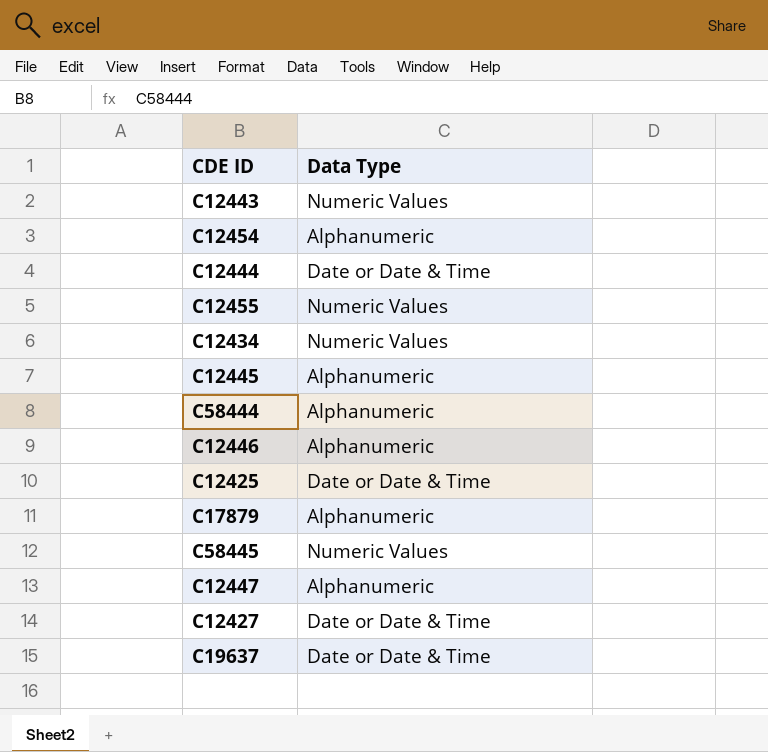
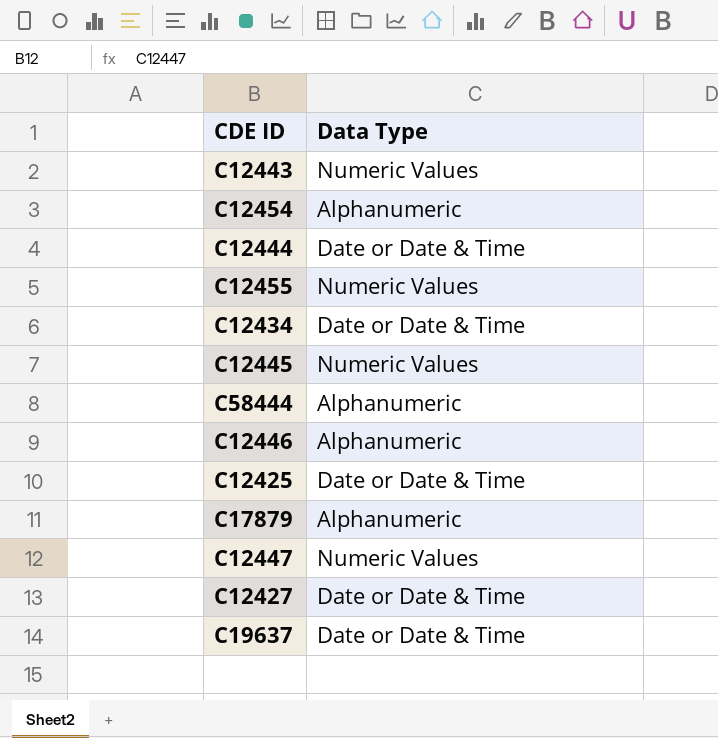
row C58445: Numeric Values -> none
C12434 | Data Type: Numeric Values -> Date or Date & Time
C12445 | Data Type: Alphanumeric -> Numeric Values
C12447 | Data Type: Alphanumeric -> Numeric Values

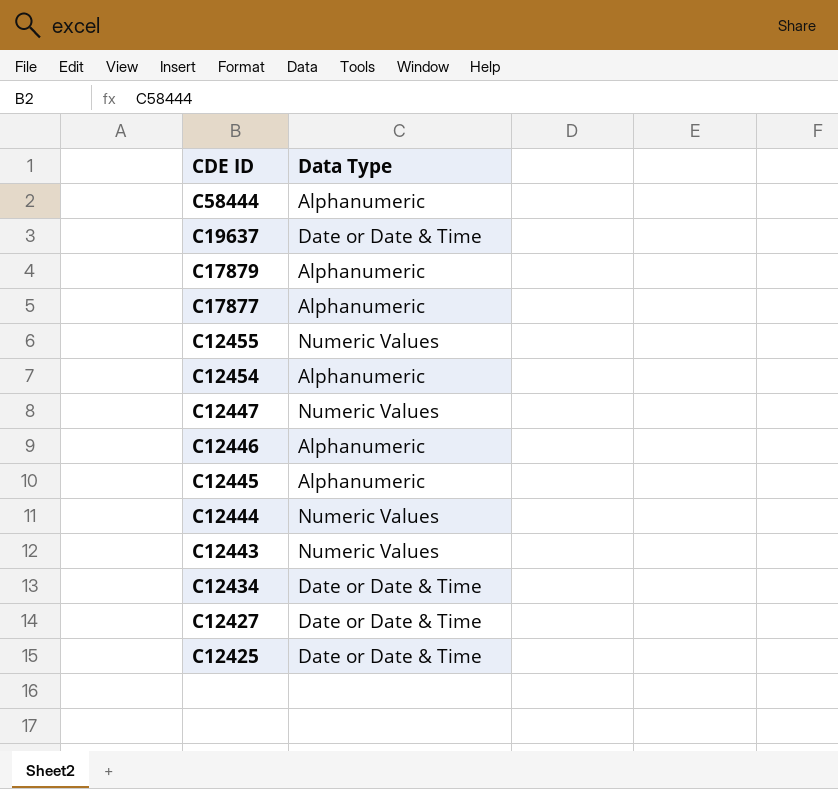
row order: none -> CDE ID descending
row C17877: none -> Alphanumeric
C12445 | Data Type: Numeric Values -> Alphanumeric
C12444 | Data Type: Date or Date & Time -> Numeric Values

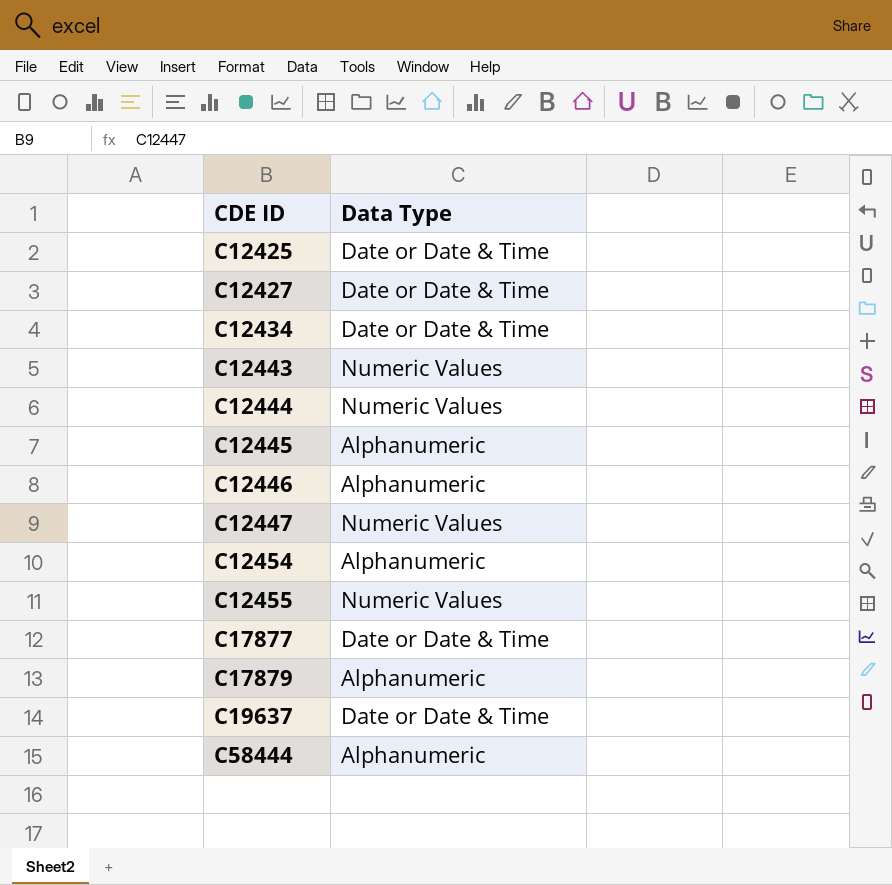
row order: CDE ID descending -> CDE ID ascending
C17877 | Data Type: Alphanumeric -> Date or Date & Time

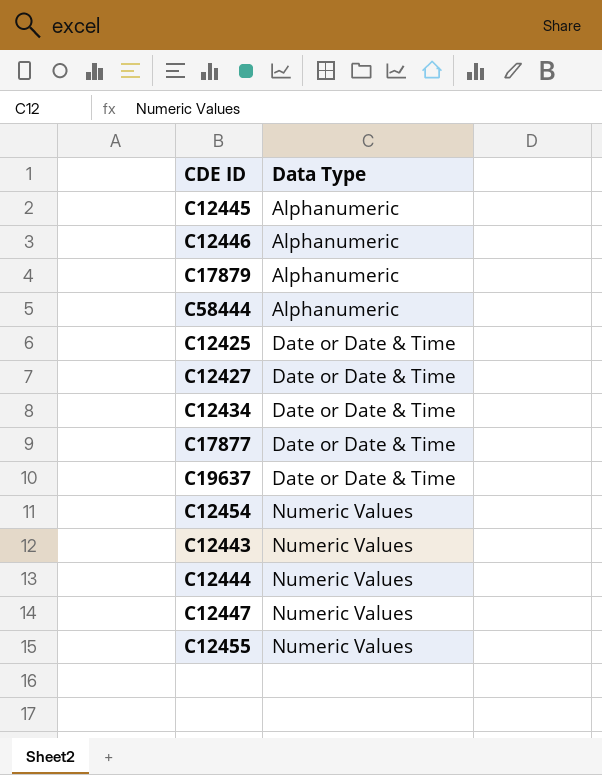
row order: CDE ID ascending -> Data Type ascending
C12454 | Data Type: Alphanumeric -> Numeric Values

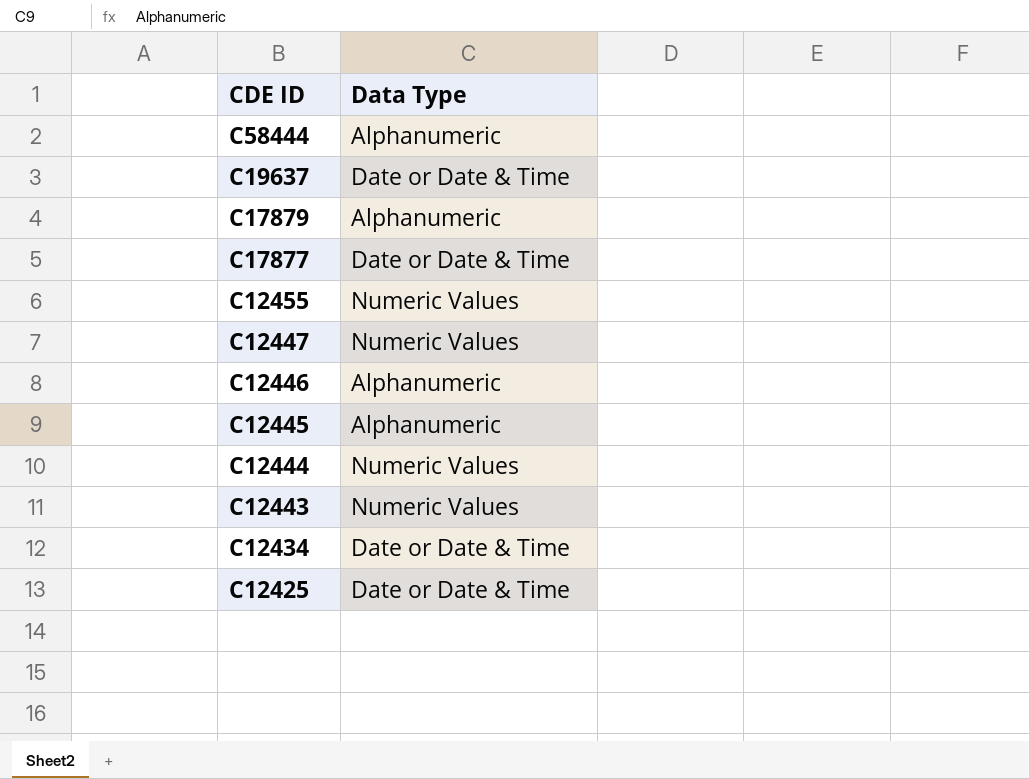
row order: Data Type ascending -> CDE ID descending
row C12427: Date or Date & Time -> none
row C12454: Numeric Values -> none

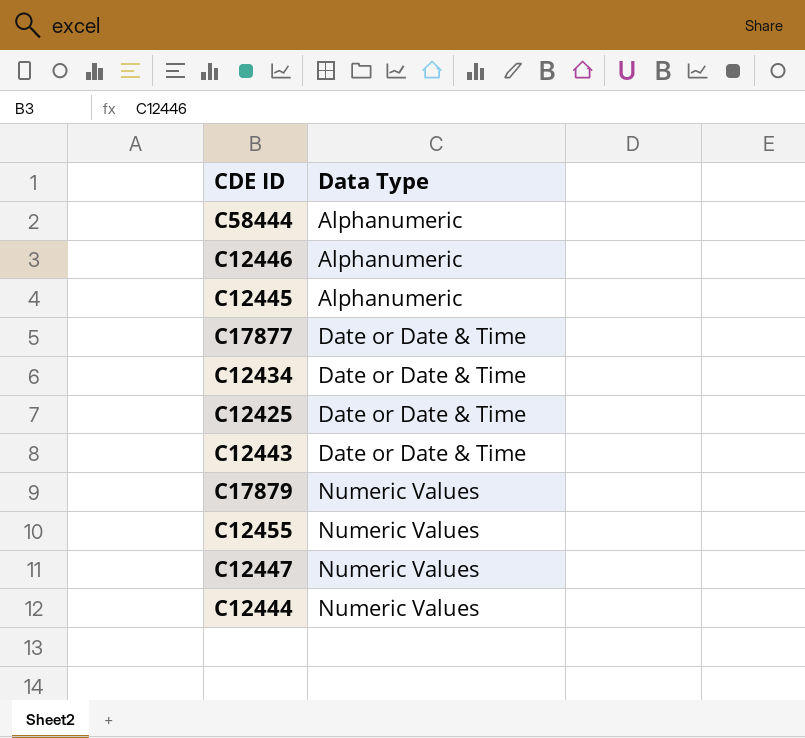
row order: CDE ID descending -> Data Type ascending
row C19637: Date or Date & Time -> none
C12443 | Data Type: Numeric Values -> Date or Date & Time
C17879 | Data Type: Alphanumeric -> Numeric Values

